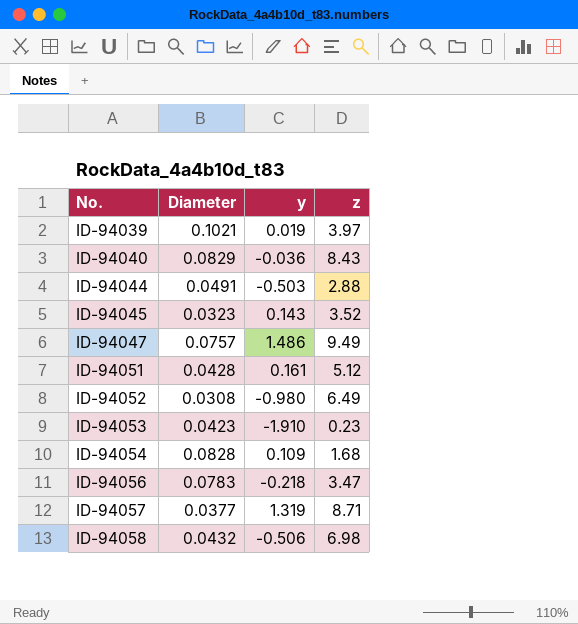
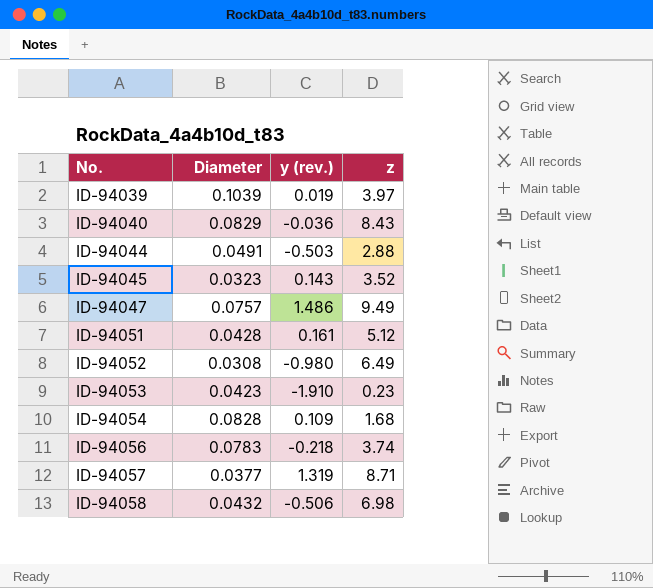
column name: y -> y (rev.)
ID-94039 | Diameter: 0.1021 -> 0.1039
ID-94056 | z: 3.47 -> 3.74

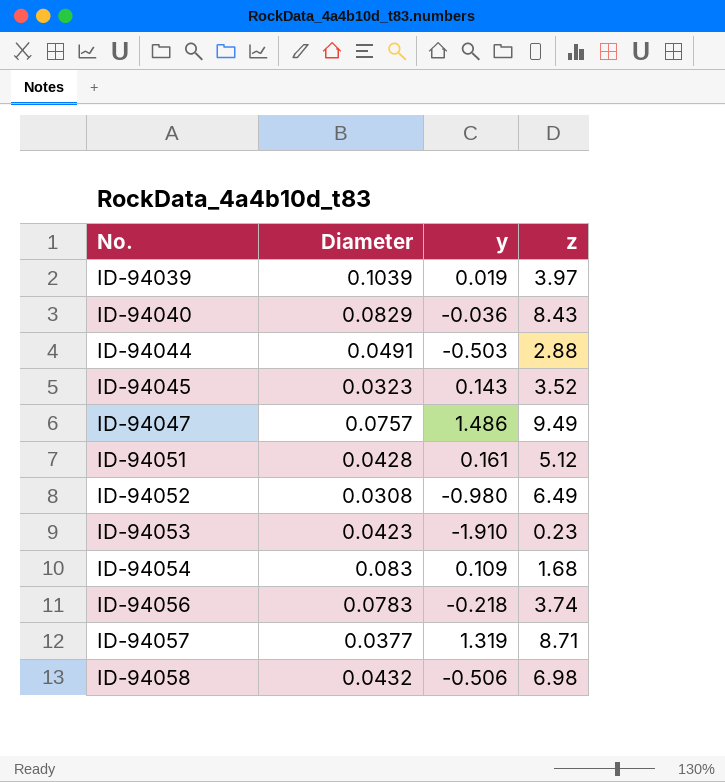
column name: y (rev.) -> y
ID-94054 | Diameter: 0.0828 -> 0.083

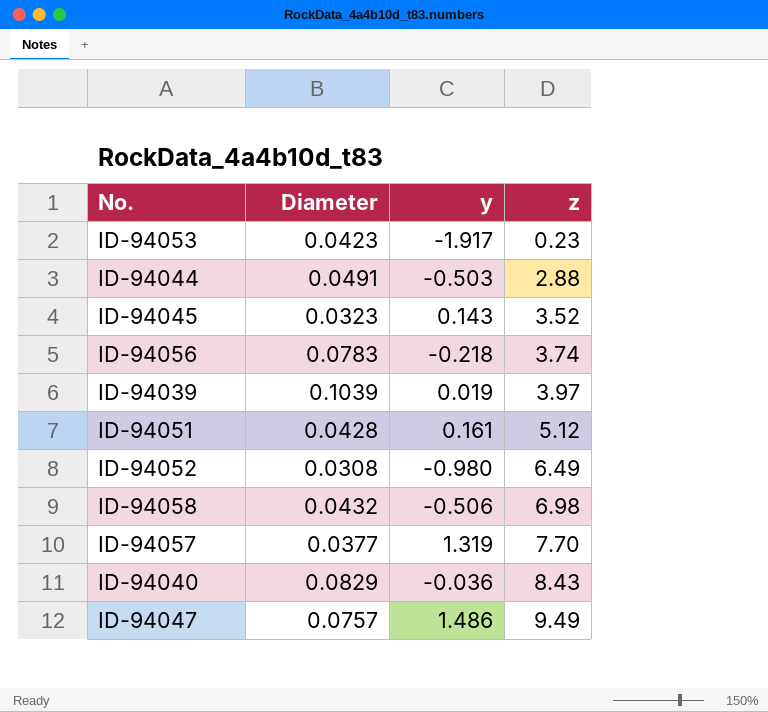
row order: No. ascending -> z ascending
row ID-94054: 0.083 | 0.109 | 1.68 -> none
ID-94053 | y: -1.910 -> -1.917
ID-94057 | z: 8.71 -> 7.70

